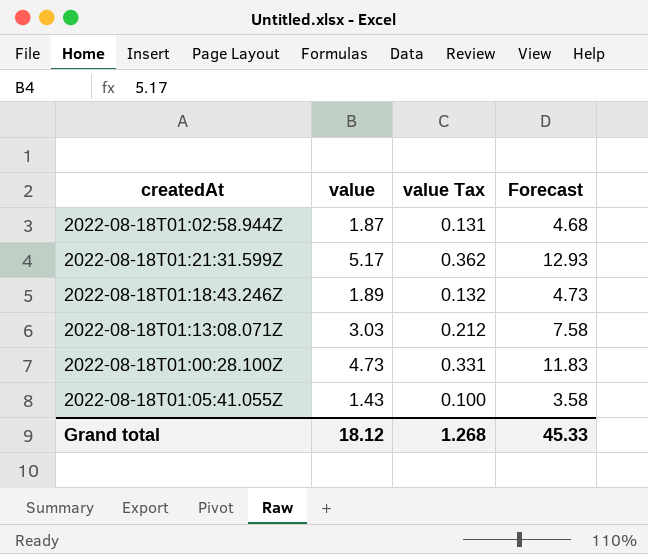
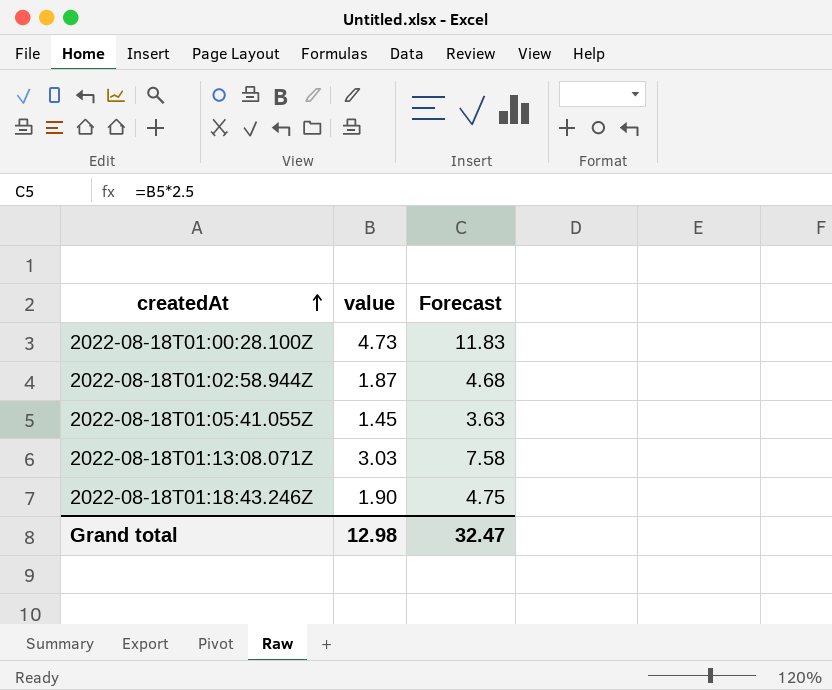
row order: none -> createdAt ascending
column value Tax | formula: [value] * 0.07 -> none
row 2022-08-18T01:21:31.599Z: 5.17 | 0.362 | 12.93 -> none
2022-08-18T01:05:41.055Z | value: 1.43 -> 1.45
2022-08-18T01:05:41.055Z | Forecast: 3.58 -> 3.63
2022-08-18T01:18:43.246Z | value: 1.89 -> 1.90
2022-08-18T01:18:43.246Z | Forecast: 4.73 -> 4.75
Grand total | value: 18.12 -> 12.98
Grand total | Forecast: 45.33 -> 32.47

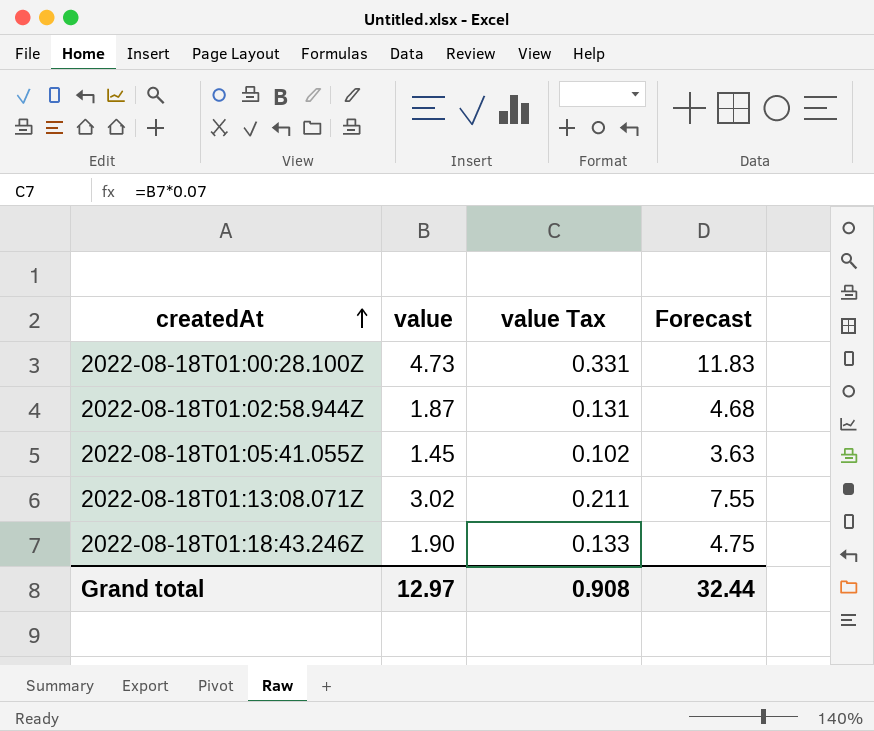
column value Tax | formula: none -> [value] * 0.07
2022-08-18T01:13:08.071Z | value: 3.03 -> 3.02
2022-08-18T01:13:08.071Z | Forecast: 7.58 -> 7.55
Grand total | value: 12.98 -> 12.97
Grand total | Forecast: 32.47 -> 32.44

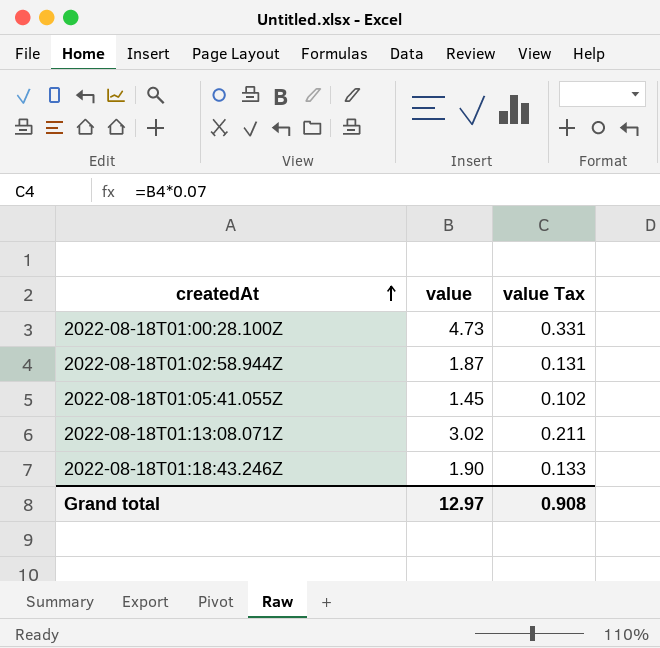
column Forecast | formula: [value] * 2.5 -> none

